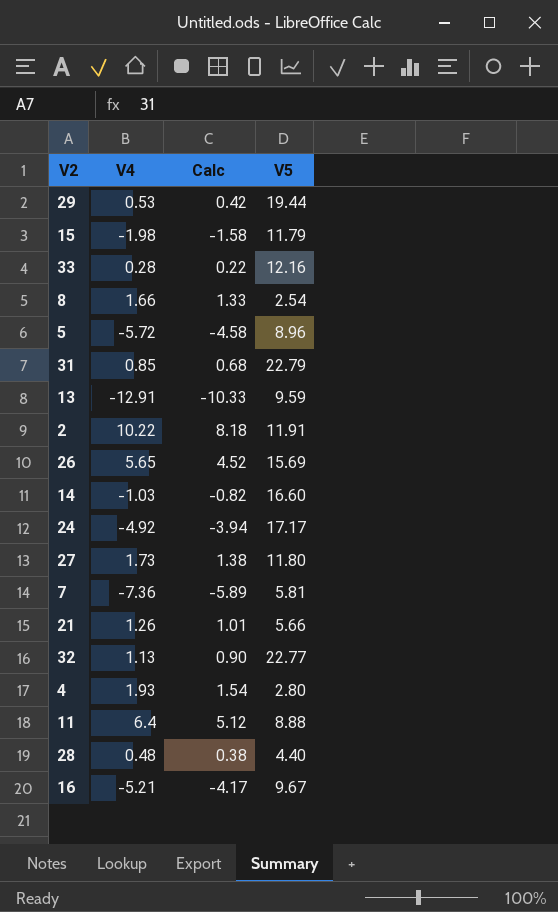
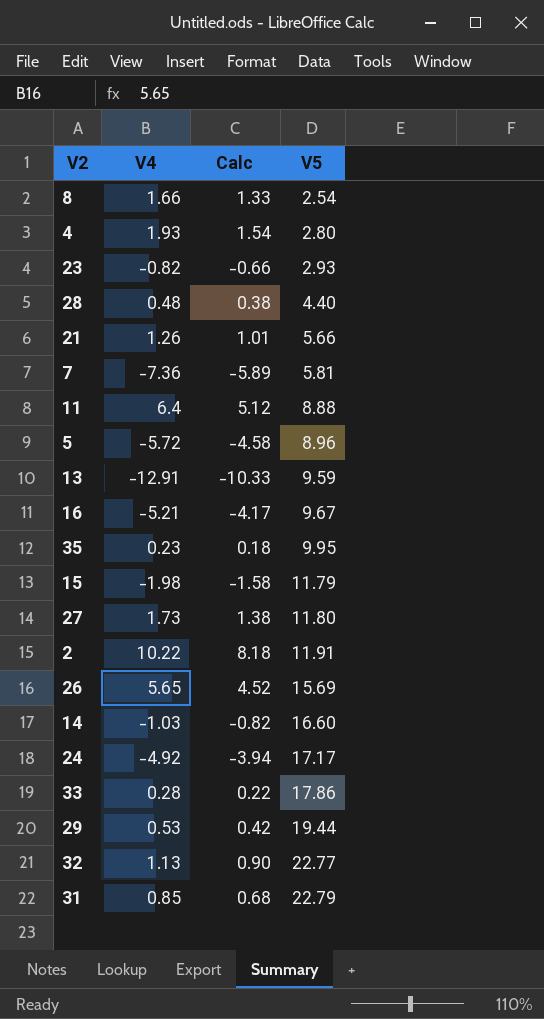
row order: none -> V5 ascending
row 23: none -> -0.82 | -0.66 | 2.93
row 35: none -> 0.23 | 0.18 | 9.95
33 | V5: 12.16 -> 17.86

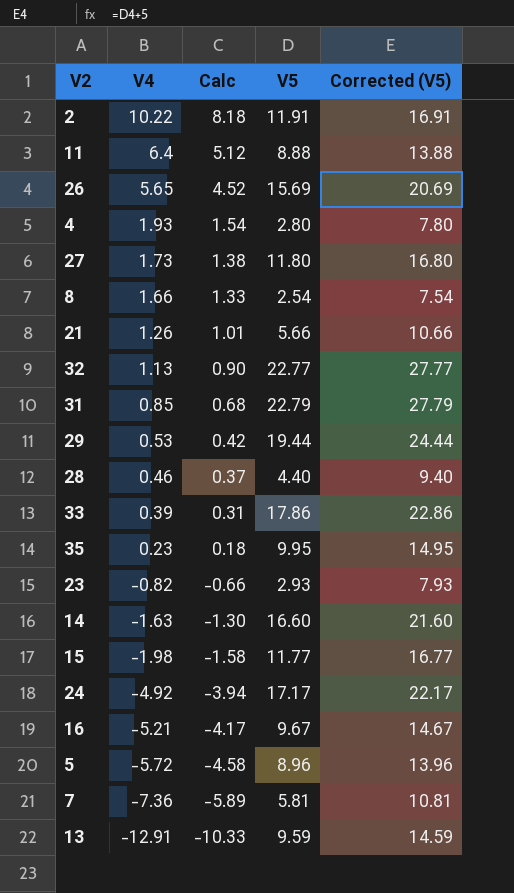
row order: V5 ascending -> V4 descending
column Corrected (V5) | formula: none -> [V5] + 5
28 | V4: 0.48 -> 0.46
28 | Calc: 0.38 -> 0.37
33 | V4: 0.28 -> 0.39
33 | Calc: 0.22 -> 0.31
14 | V4: -1.03 -> -1.63
14 | Calc: -0.82 -> -1.30
15 | V5: 11.79 -> 11.77

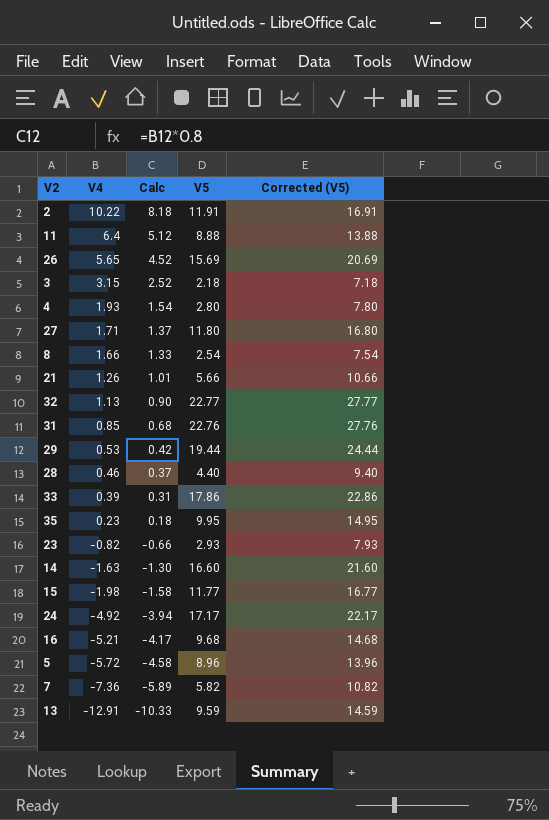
row 3: none -> 3.15 | 2.52 | 2.18 | 7.18
27 | V4: 1.73 -> 1.71
27 | Calc: 1.38 -> 1.37
31 | V5: 22.79 -> 22.76
31 | Corrected (V5): 27.79 -> 27.76
16 | V5: 9.67 -> 9.68
16 | Corrected (V5): 14.67 -> 14.68
7 | V5: 5.81 -> 5.82
7 | Corrected (V5): 10.81 -> 10.82

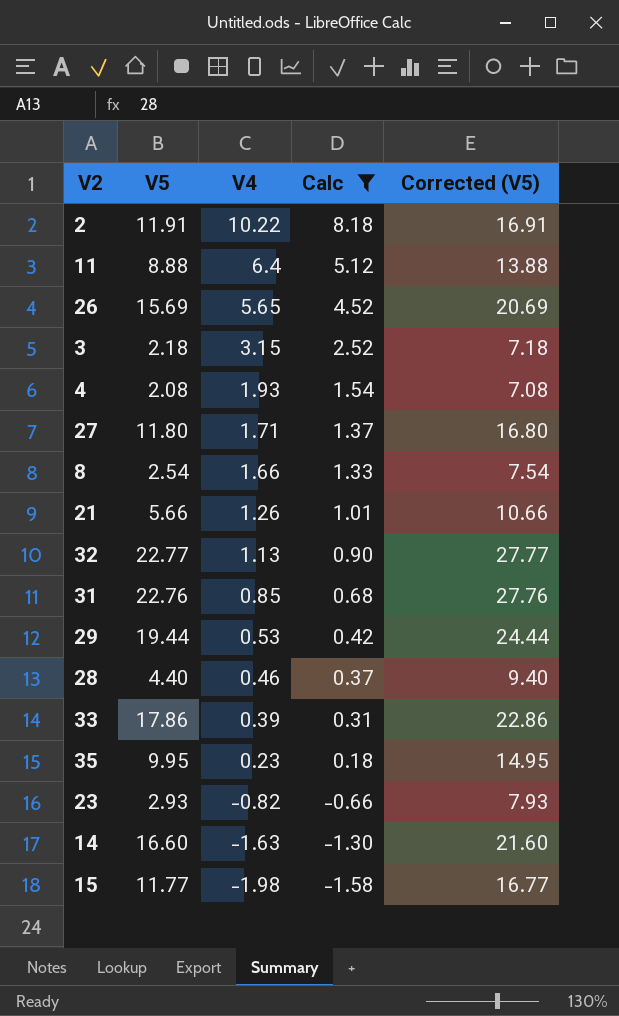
filter: none -> Calc >= -1.58
column V5 | position: 4 -> 2
4 | V5: 2.80 -> 2.08
4 | Corrected (V5): 7.80 -> 7.08

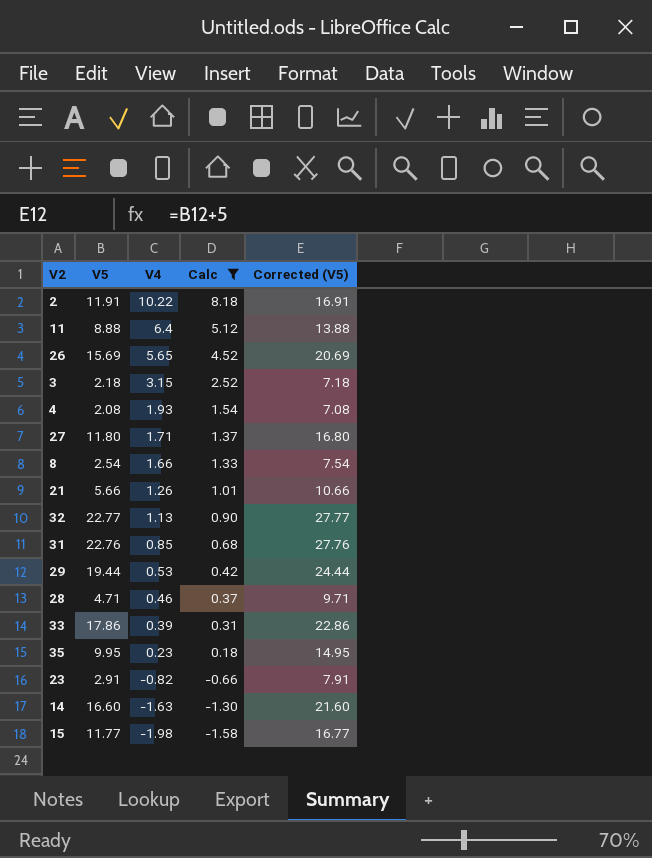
28 | V5: 4.40 -> 4.71
28 | Corrected (V5): 9.40 -> 9.71
23 | V5: 2.93 -> 2.91
23 | Corrected (V5): 7.93 -> 7.91

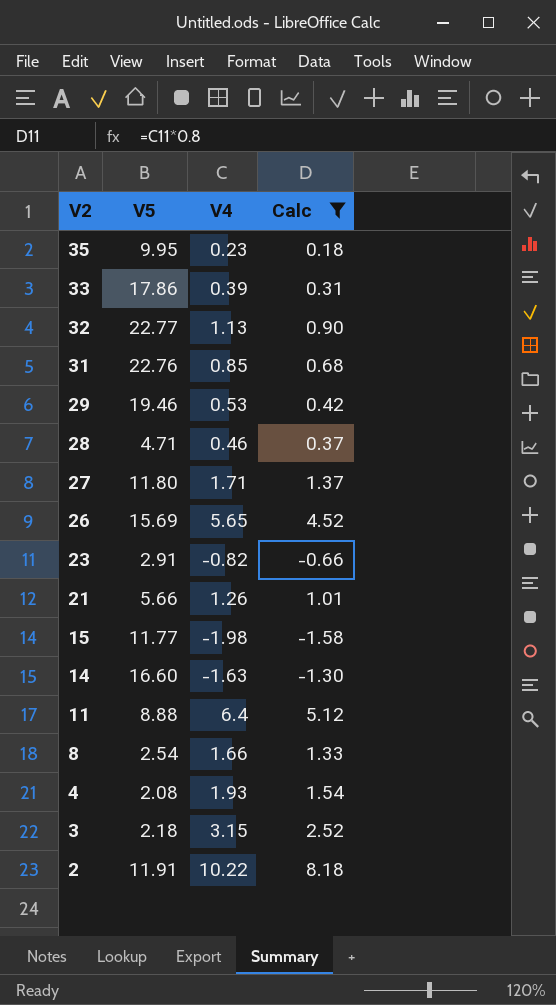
row order: V4 descending -> V2 descending
column Corrected (V5) | formula: [V5] + 5 -> none
29 | V5: 19.44 -> 19.46

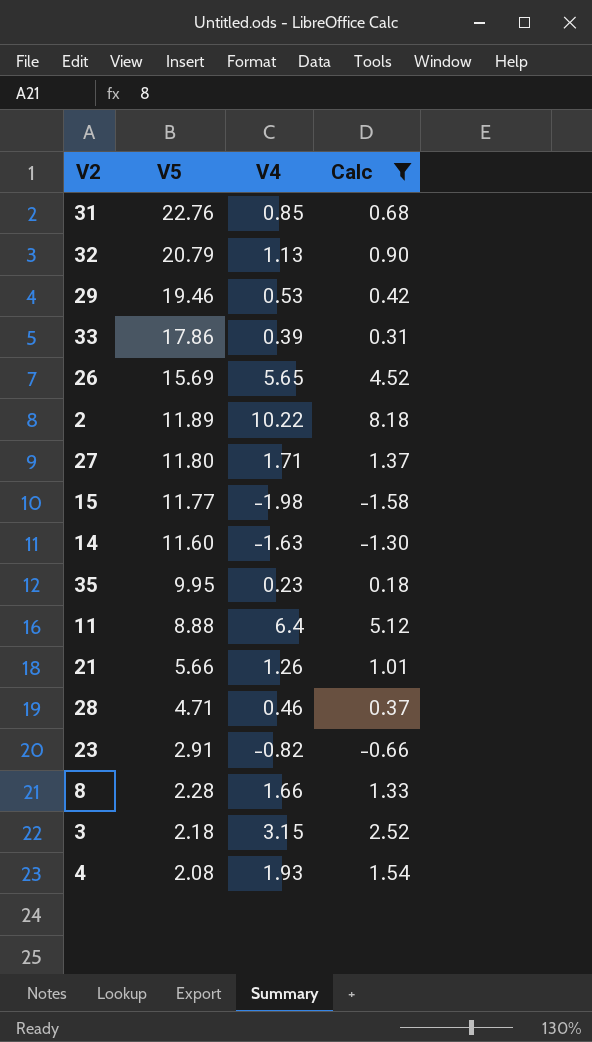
row order: V2 descending -> V5 descending
32 | V5: 22.77 -> 20.79
2 | V5: 11.91 -> 11.89
14 | V5: 16.60 -> 11.60
8 | V5: 2.54 -> 2.28

